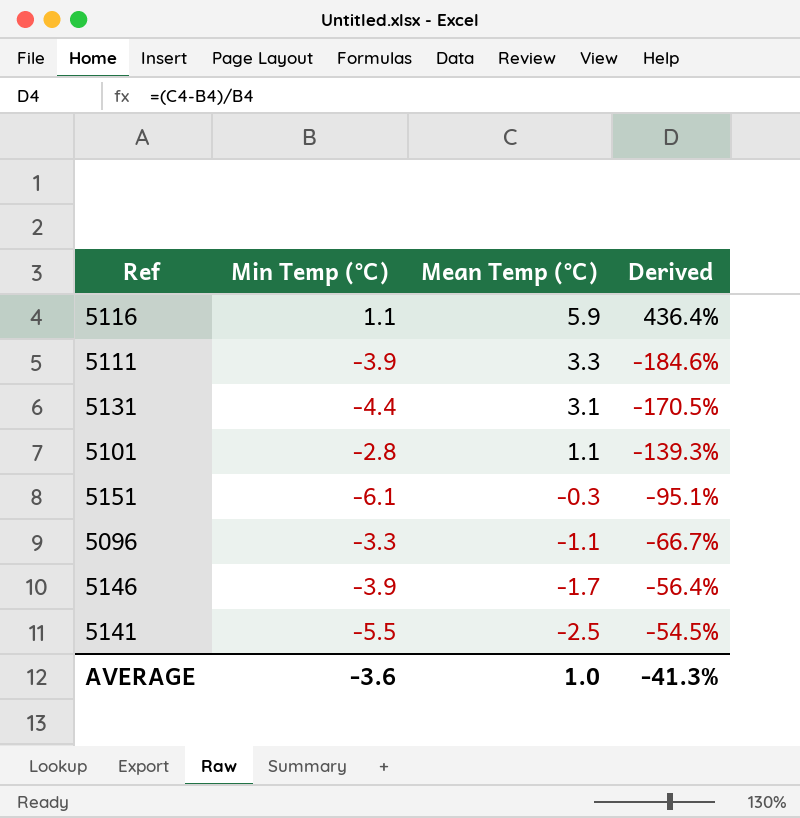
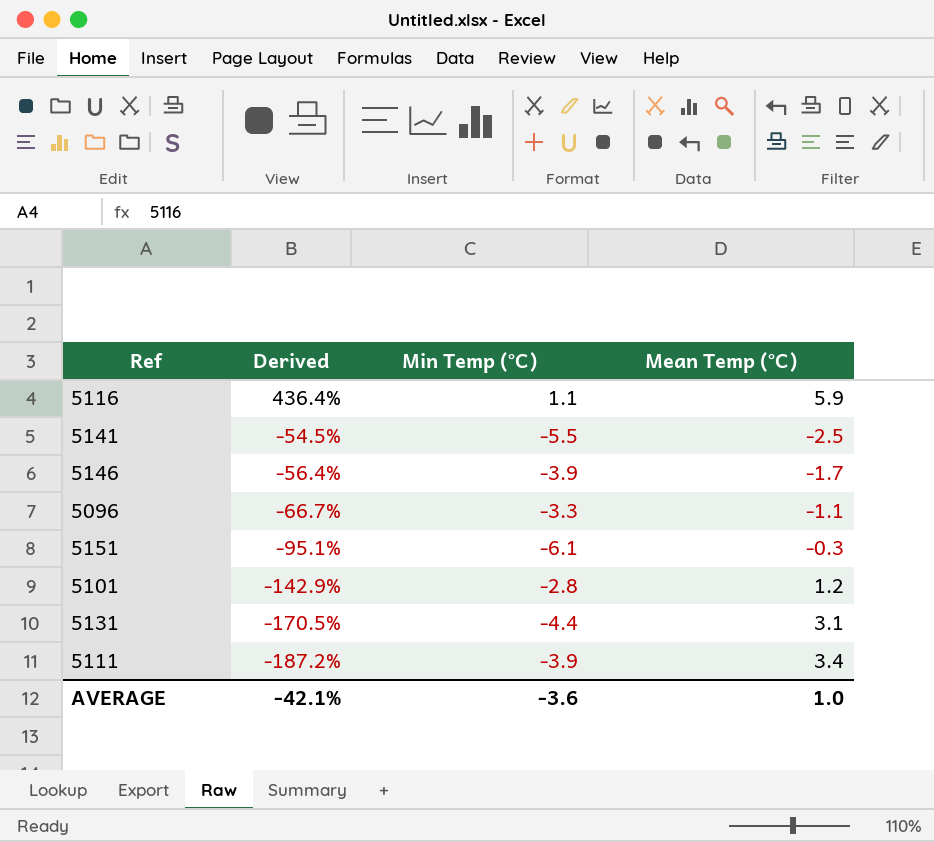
row order: Mean Temp (°C) descending -> Derived descending
column Derived | position: 4 -> 2
5101 | Derived: -139.3% -> -142.9%
5101 | Mean Temp (°C): 1.1 -> 1.2
5111 | Derived: -184.6% -> -187.2%
5111 | Mean Temp (°C): 3.3 -> 3.4
AVERAGE | Derived: -41.3% -> -42.1%

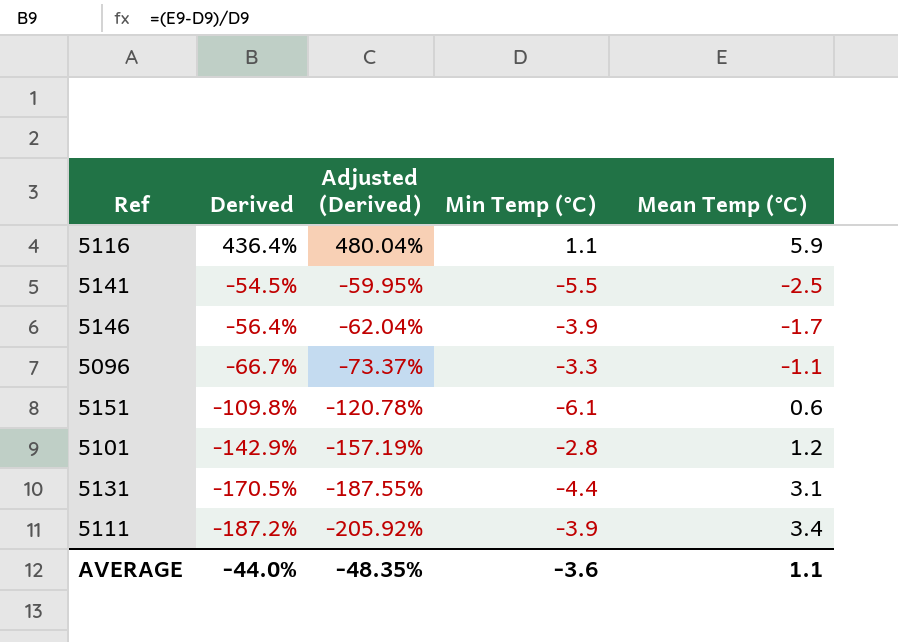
column Adjusted (Derived) | formula: none -> [Derived] * 1.1
5151 | Derived: -95.1% -> -109.8%
5151 | Mean Temp (°C): -0.3 -> 0.6
AVERAGE | Derived: -42.1% -> -44.0%
AVERAGE | Mean Temp (°C): 1.0 -> 1.1

